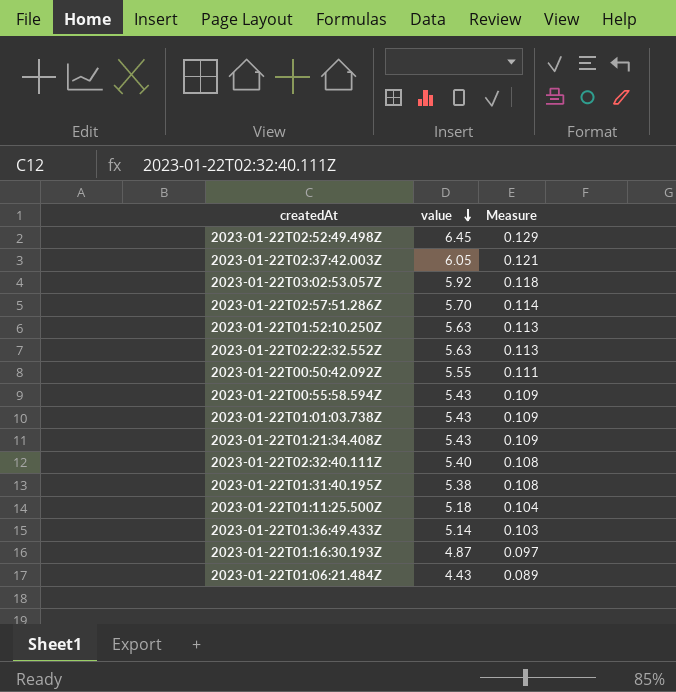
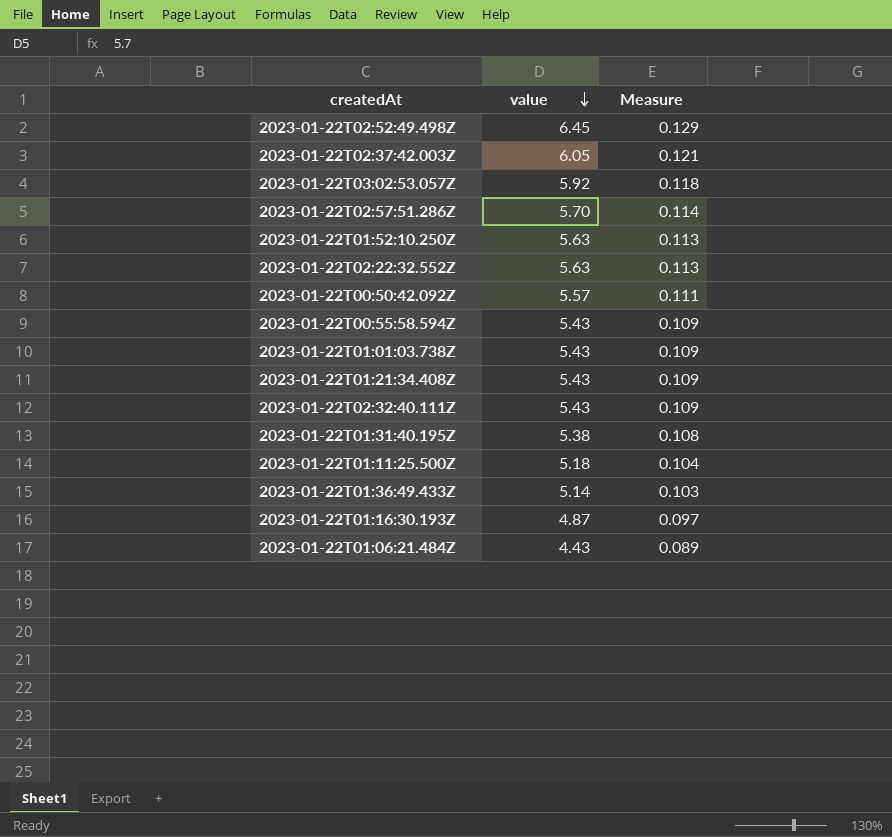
2023-01-22T00:50:42.092Z | value: 5.55 -> 5.57
2023-01-22T02:32:40.111Z | value: 5.40 -> 5.43
2023-01-22T02:32:40.111Z | Measure: 0.108 -> 0.109

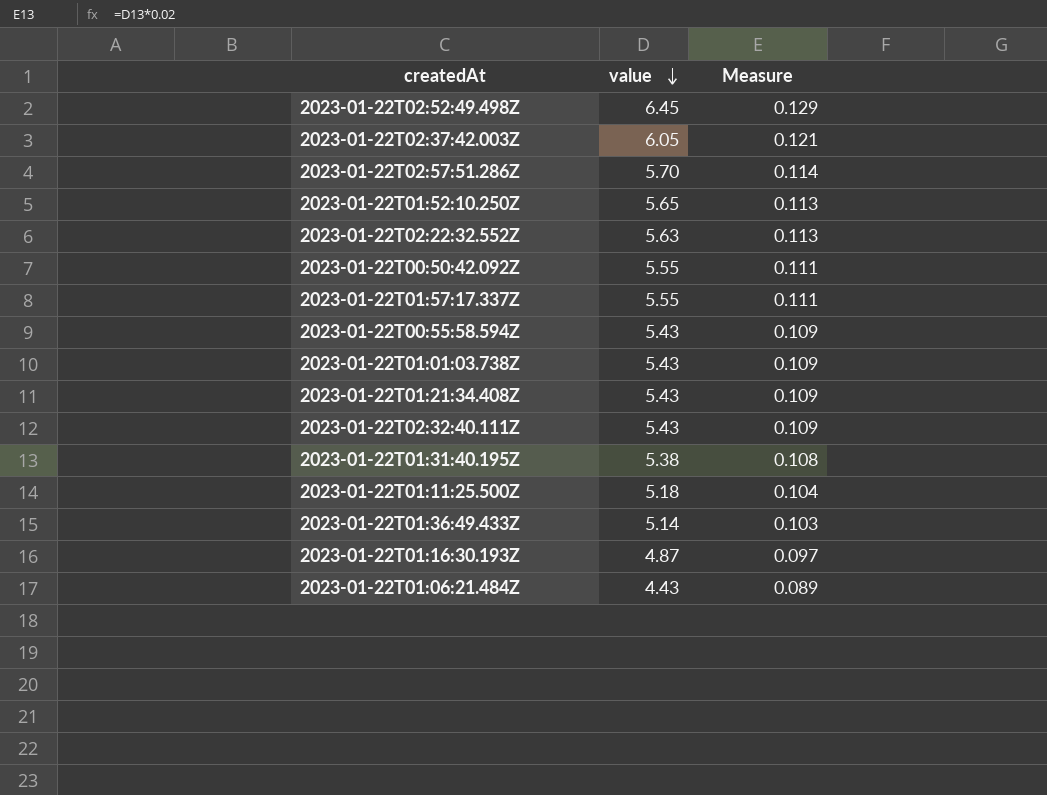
row 2023-01-22T03:02:53.057Z: 5.92 | 0.118 -> none
2023-01-22T01:52:10.250Z | value: 5.63 -> 5.65
2023-01-22T00:50:42.092Z | value: 5.57 -> 5.55
row 2023-01-22T01:57:17.337Z: none -> 5.55 | 0.111

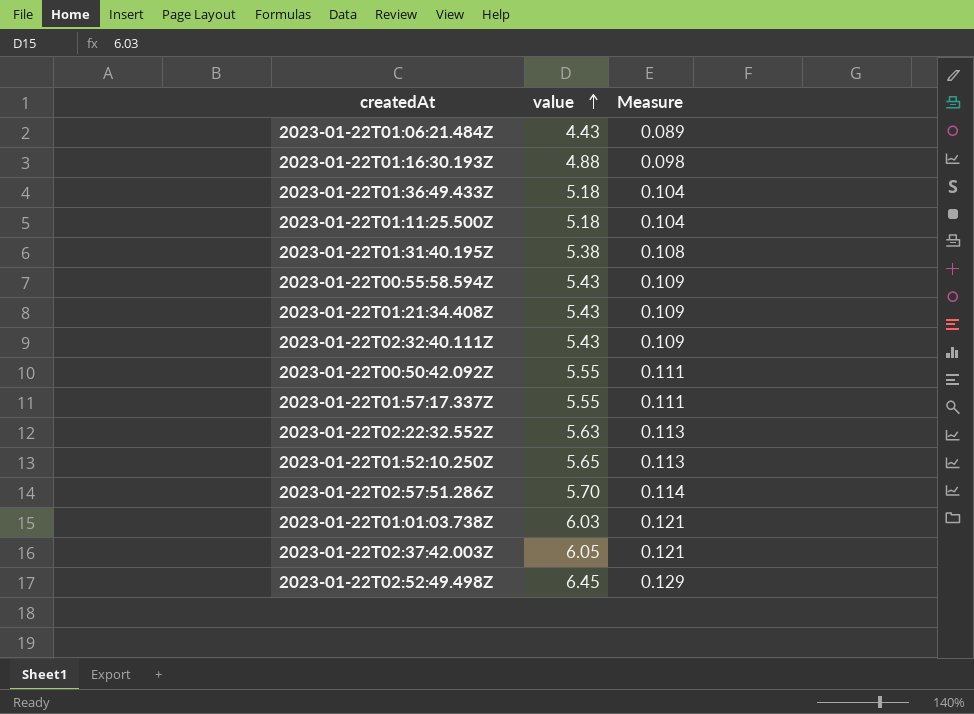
row order: value descending -> value ascending
2023-01-22T01:16:30.193Z | value: 4.87 -> 4.88
2023-01-22T01:16:30.193Z | Measure: 0.097 -> 0.098
2023-01-22T01:36:49.433Z | value: 5.14 -> 5.18
2023-01-22T01:36:49.433Z | Measure: 0.103 -> 0.104
2023-01-22T01:01:03.738Z | value: 5.43 -> 6.03
2023-01-22T01:01:03.738Z | Measure: 0.109 -> 0.121

